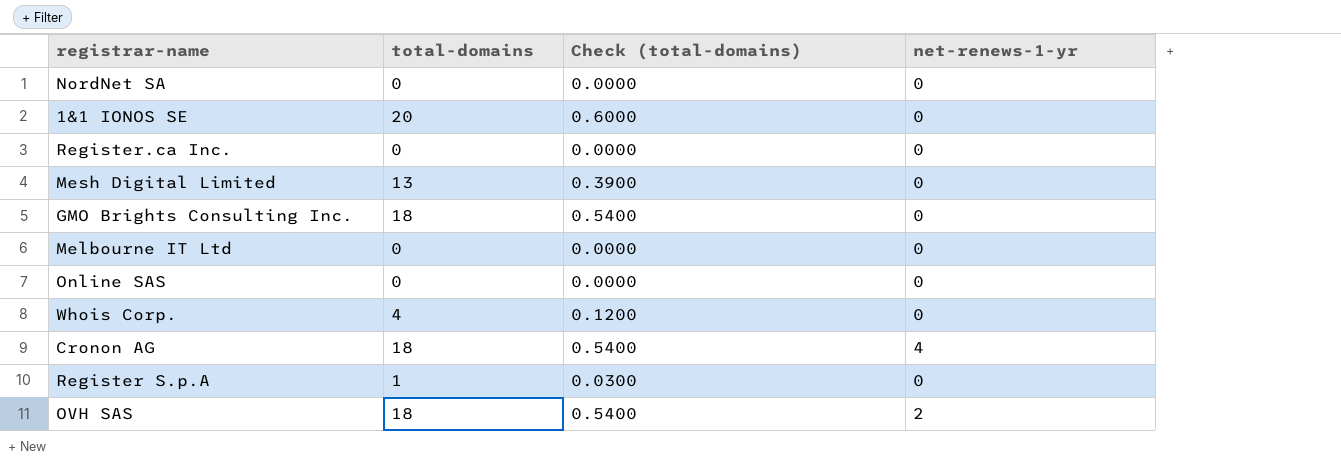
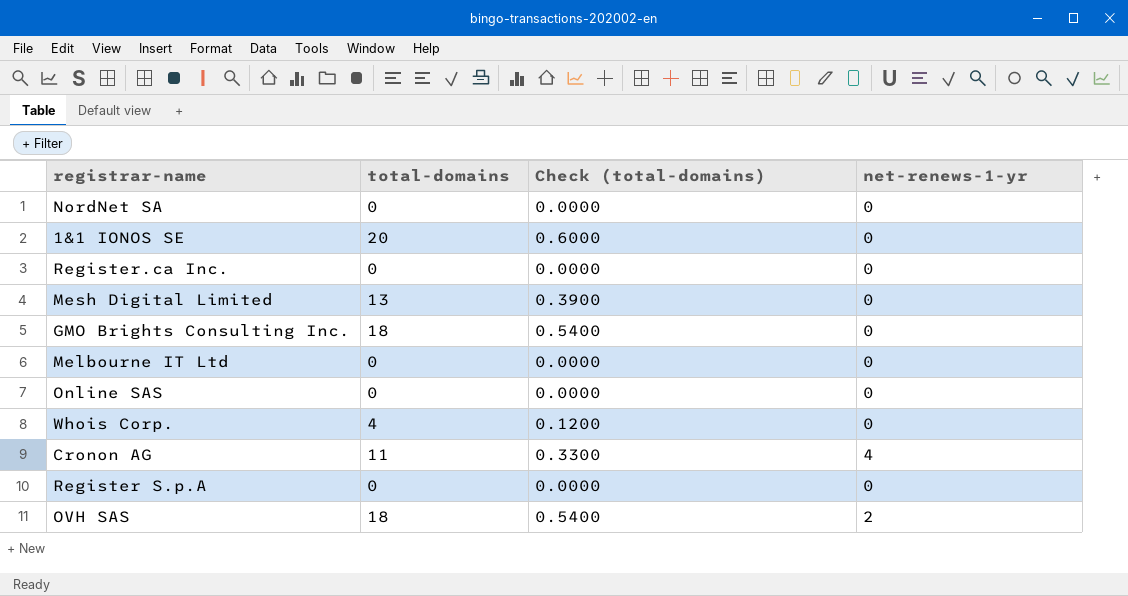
Cronon AG | total-domains: 18 -> 11
Cronon AG | Check (total-domains): 0.5400 -> 0.3300
Register S.p.A | total-domains: 1 -> 0
Register S.p.A | Check (total-domains): 0.0300 -> 0.0000

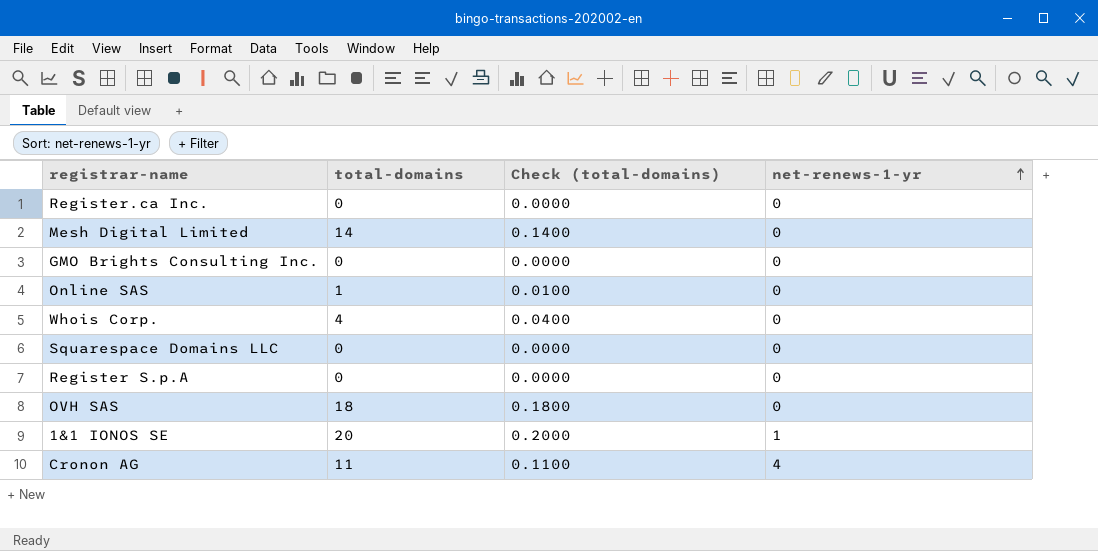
row order: none -> net-renews-1-yr ascending
column Check (total-domains) | formula: [total-domains] * 0.03 -> [total-domains] * 0.01
row NordNet SA: 0 | 0.0000 | 0 -> none
row Melbourne IT Ltd: 0 | 0.0000 | 0 -> none
Mesh Digital Limited | total-domains: 13 -> 14
GMO Brights Consulting Inc. | total-domains: 18 -> 0
Online SAS | total-domains: 0 -> 1
row Squarespace Domains LLC: none -> 0 | 0.0000 | 0
OVH SAS | net-renews-1-yr: 2 -> 0
1&1 IONOS SE | net-renews-1-yr: 0 -> 1

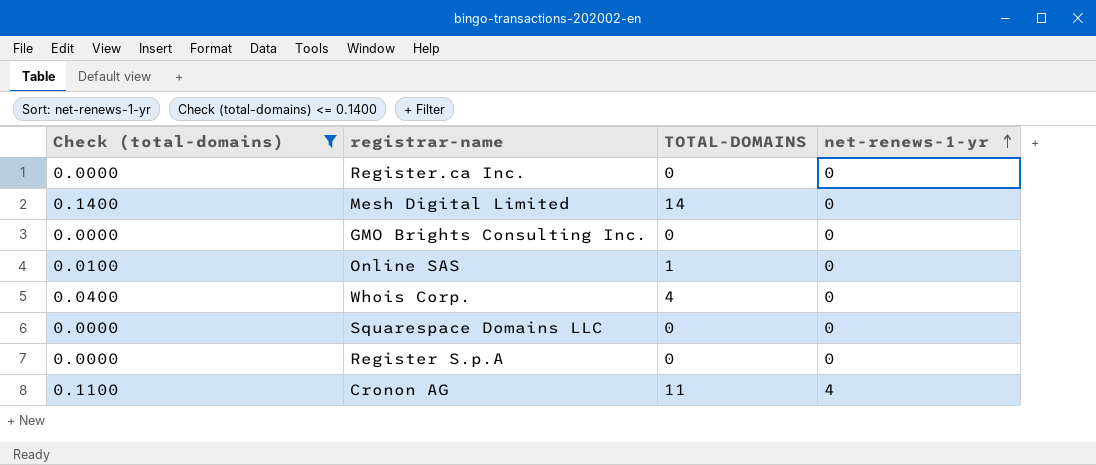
filter: none -> Check (total-domains) <= 0.1400
column Check (total-domains) | position: 3 -> 1
column name: total-domains -> TOTAL-DOMAINS

